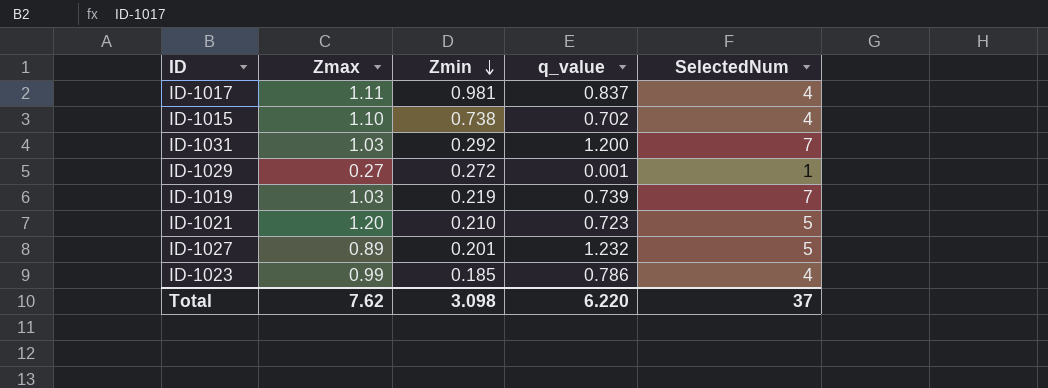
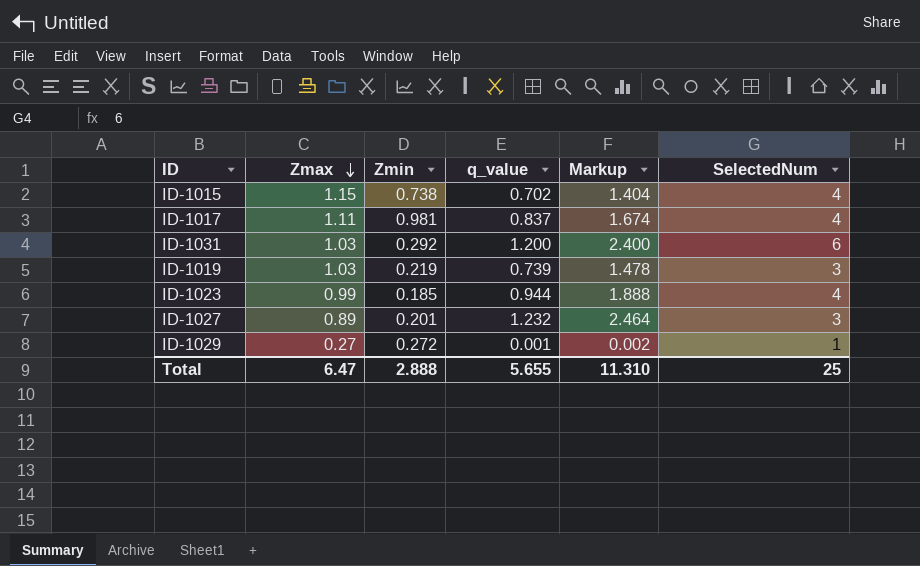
row order: Zmin descending -> Zmax descending
column Markup | formula: none -> [q_value] * 2
row ID-1021: 1.20 | 0.210 | 0.723 | 5 -> none
ID-1015 | Zmax: 1.10 -> 1.15
ID-1031 | SelectedNum: 7 -> 6
ID-1019 | SelectedNum: 7 -> 3
ID-1023 | q_value: 0.786 -> 0.944
ID-1027 | SelectedNum: 5 -> 3
Total | Zmax: 7.62 -> 6.47
Total | Zmin: 3.098 -> 2.888
Total | q_value: 6.220 -> 5.655
Total | SelectedNum: 37 -> 25

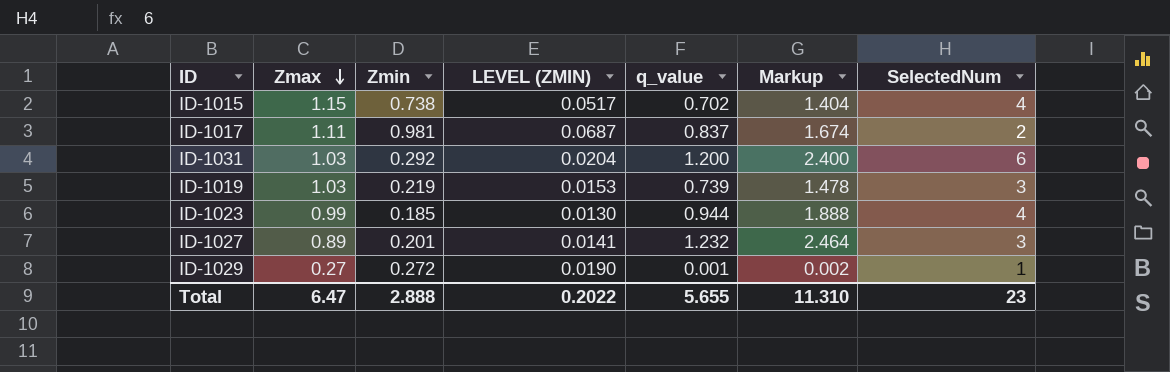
column LEVEL (ZMIN) | formula: none -> [Zmin] * 0.07
ID-1017 | SelectedNum: 4 -> 2
Total | SelectedNum: 25 -> 23

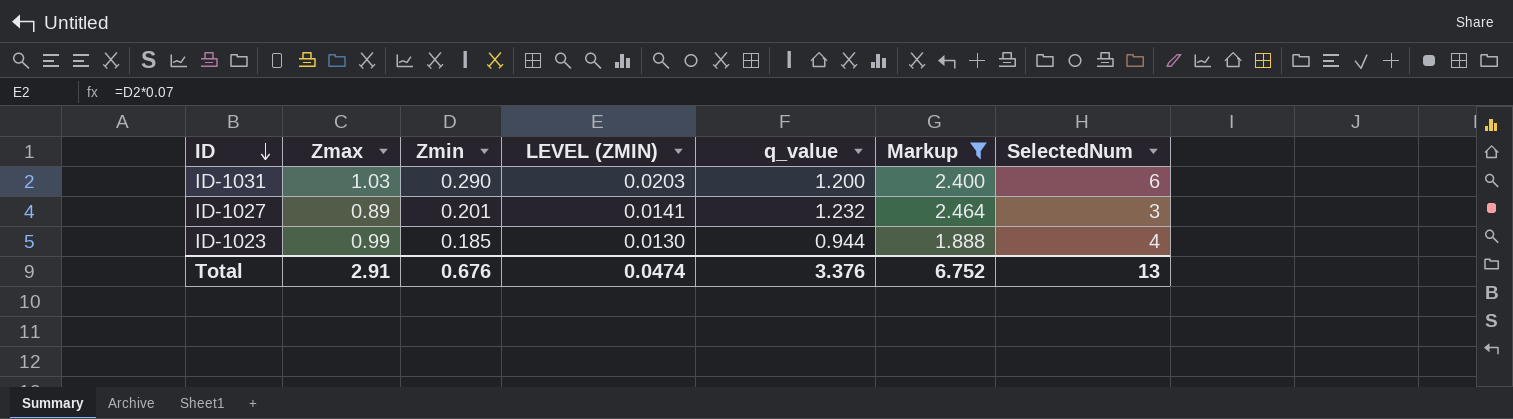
filter: none -> Markup >= 1.888
row order: Zmax descending -> ID descending
ID-1031 | Zmin: 0.292 -> 0.290
ID-1031 | LEVEL (ZMIN): 0.0204 -> 0.0203
Total | Zmax: 6.47 -> 2.91
Total | Zmin: 2.888 -> 0.676
Total | LEVEL (ZMIN): 0.2022 -> 0.0474
Total | q_value: 5.655 -> 3.376
Total | Markup: 11.310 -> 6.752
Total | SelectedNum: 23 -> 13

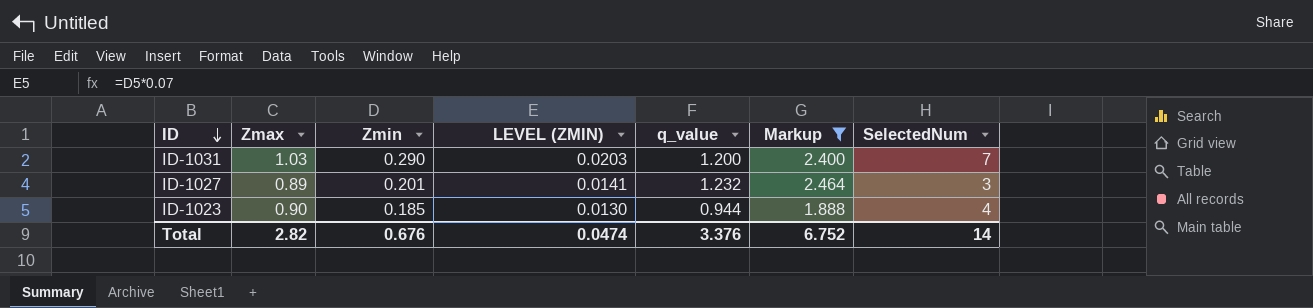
ID-1031 | SelectedNum: 6 -> 7
ID-1023 | Zmax: 0.99 -> 0.90
Total | Zmax: 2.91 -> 2.82
Total | SelectedNum: 13 -> 14

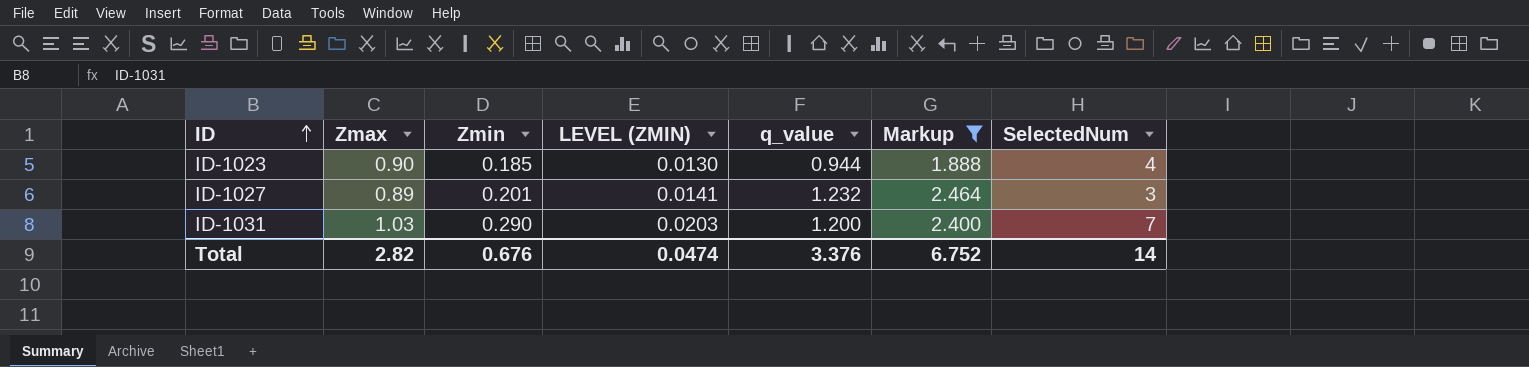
row order: ID descending -> ID ascending

